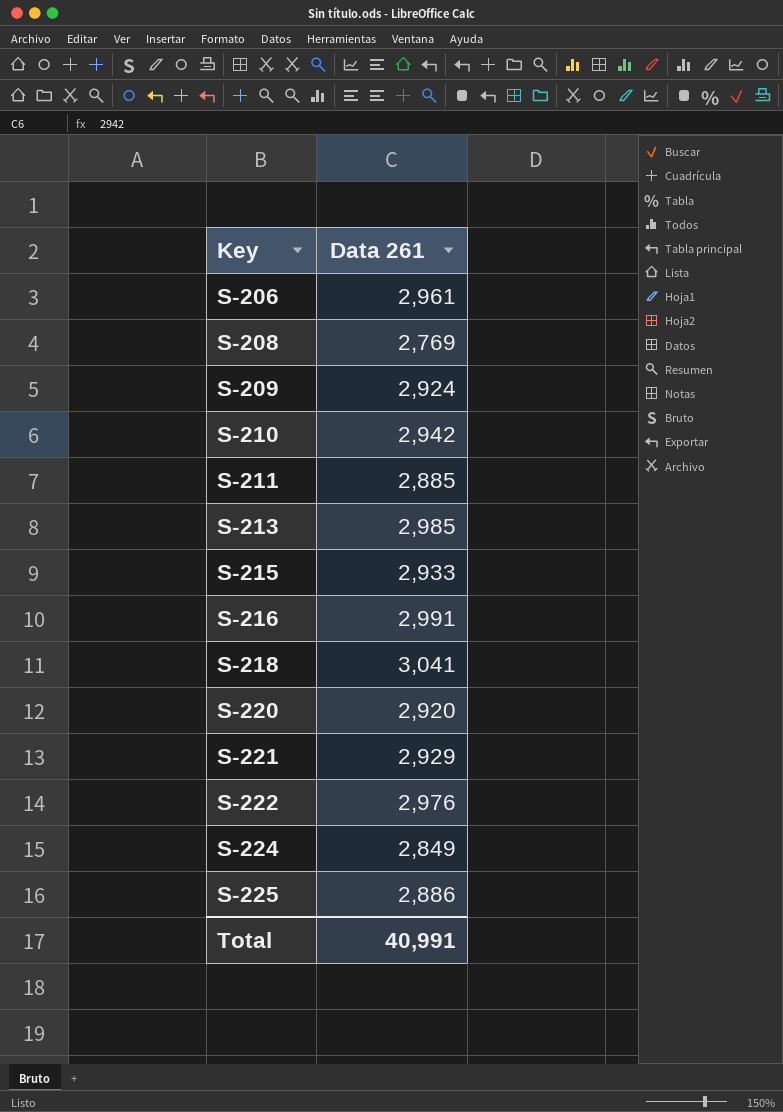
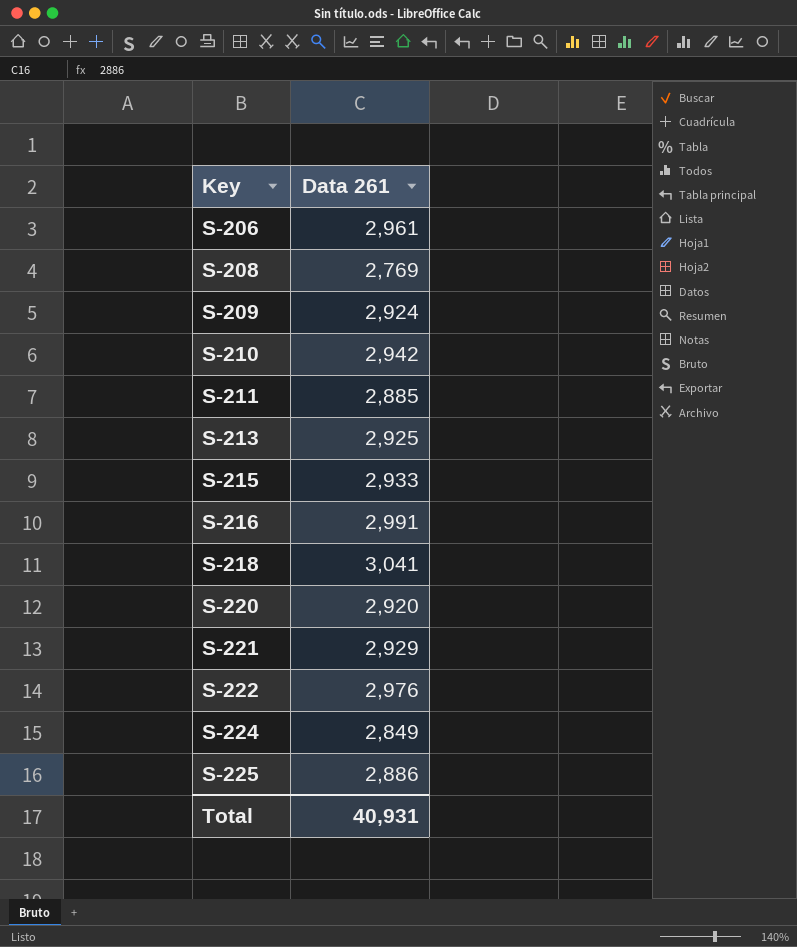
S-213 | Data 261: 2,985 -> 2,925
Total | Data 261: 40,991 -> 40,931

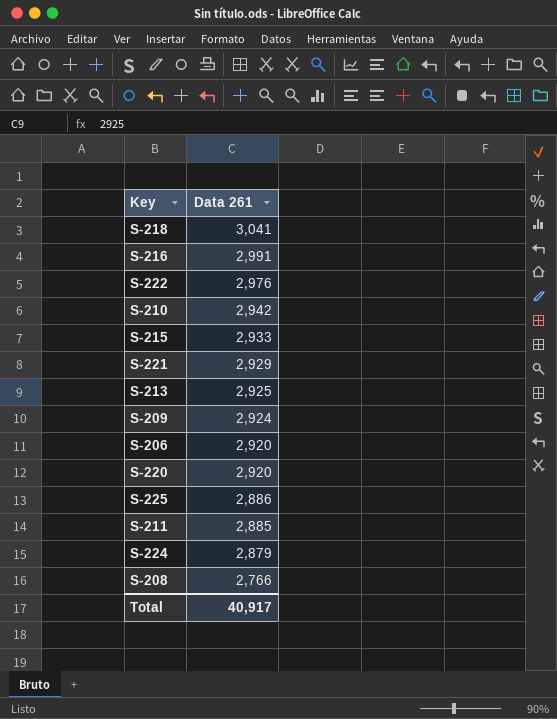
row order: Key ascending -> Data 261 descending
S-206 | Data 261: 2,961 -> 2,920
S-224 | Data 261: 2,849 -> 2,879
S-208 | Data 261: 2,769 -> 2,766
Total | Data 261: 40,931 -> 40,917

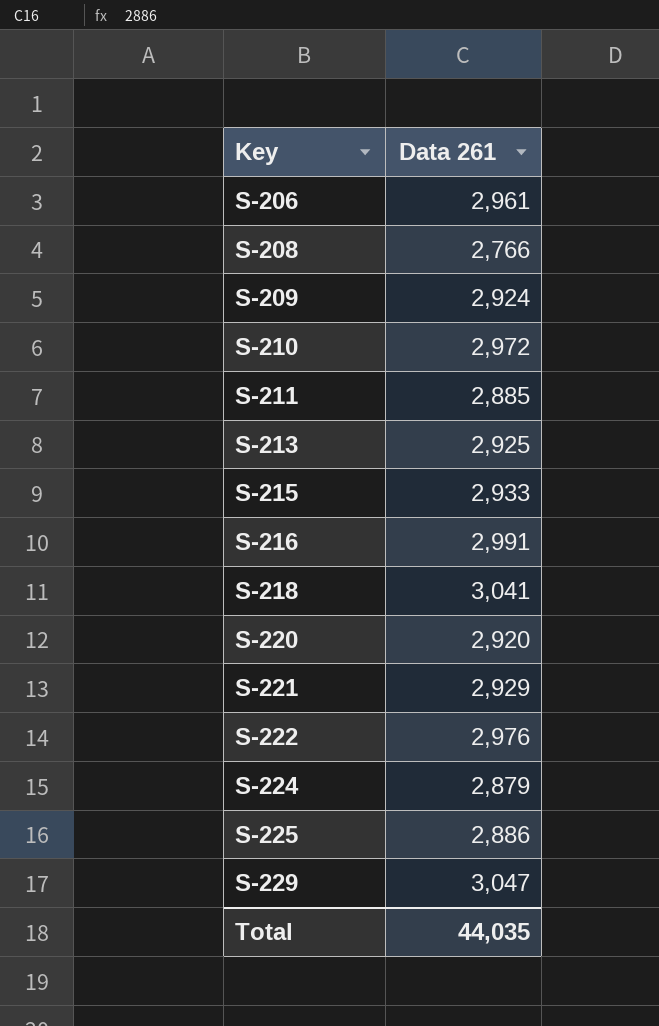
row order: Data 261 descending -> Key ascending
S-206 | Data 261: 2,920 -> 2,961
S-210 | Data 261: 2,942 -> 2,972
row S-229: none -> 3,047
Total | Data 261: 40,917 -> 44,035

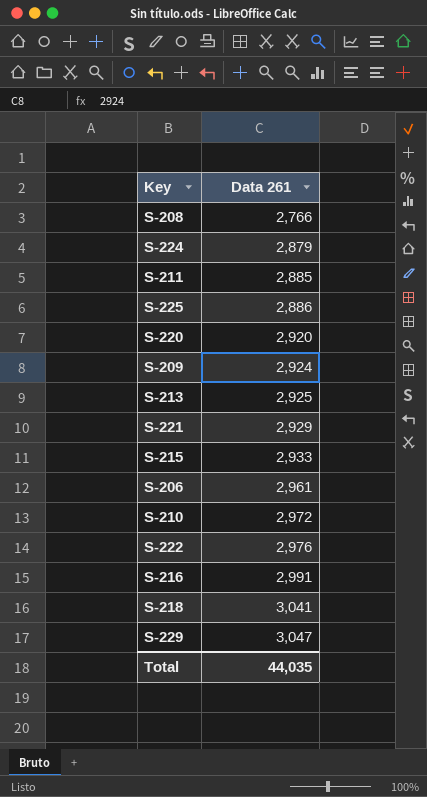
row order: Key ascending -> Data 261 ascending

